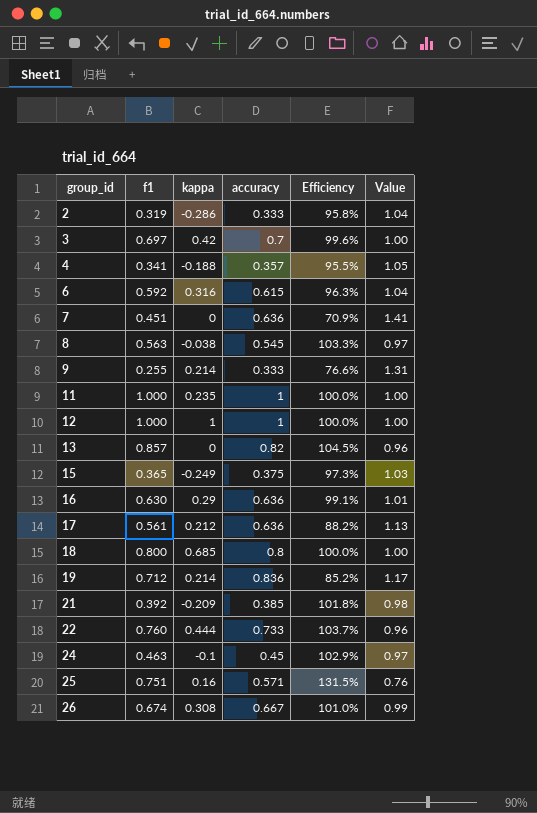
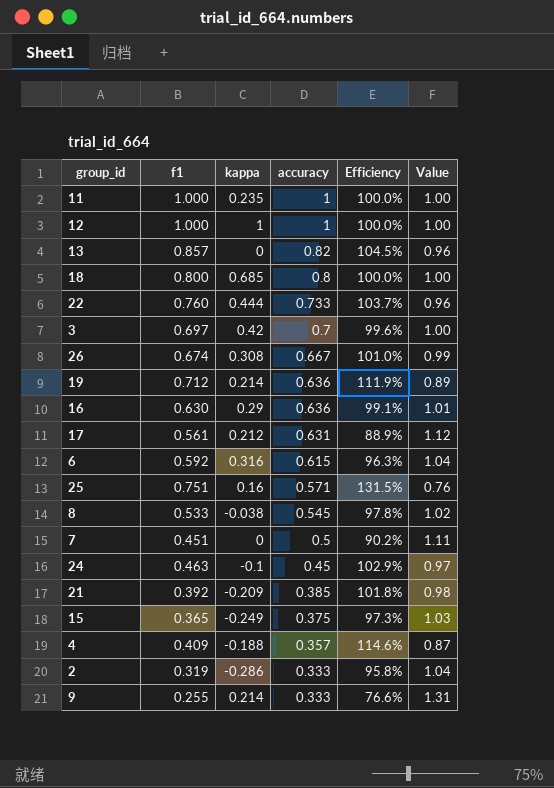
row order: group_id ascending -> accuracy descending
19 | accuracy: 0.836 -> 0.636
19 | Efficiency: 85.2% -> 111.9%
19 | Value: 1.17 -> 0.89
17 | accuracy: 0.636 -> 0.631
17 | Efficiency: 88.2% -> 88.9%
17 | Value: 1.13 -> 1.12
8 | f1: 0.563 -> 0.533
8 | Efficiency: 103.3% -> 97.8%
8 | Value: 0.97 -> 1.02
7 | accuracy: 0.636 -> 0.5
7 | Efficiency: 70.9% -> 90.2%
7 | Value: 1.41 -> 1.11
4 | f1: 0.341 -> 0.409
4 | Efficiency: 95.5% -> 114.6%
4 | Value: 1.05 -> 0.87

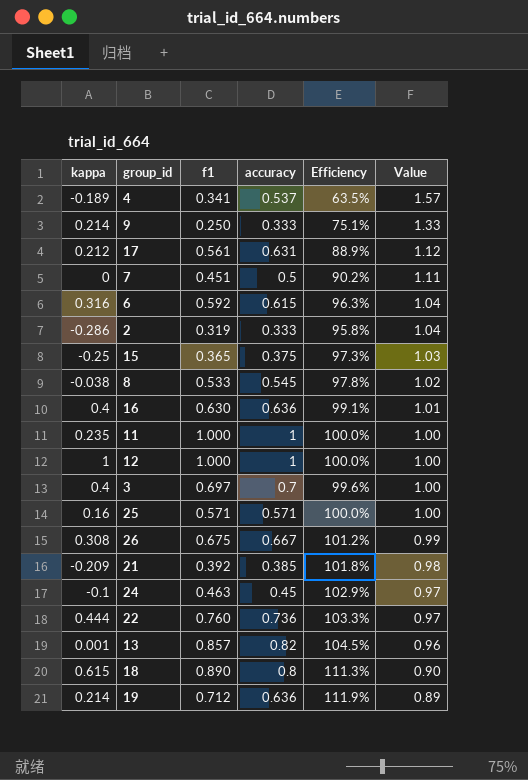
row order: accuracy descending -> Value descending
column kappa | position: 3 -> 1
4 | kappa: -0.188 -> -0.189
4 | f1: 0.409 -> 0.341
4 | accuracy: 0.357 -> 0.537
4 | Efficiency: 114.6% -> 63.5%
4 | Value: 0.87 -> 1.57
9 | f1: 0.255 -> 0.250
9 | Efficiency: 76.6% -> 75.1%
9 | Value: 1.31 -> 1.33
15 | kappa: -0.249 -> -0.25
16 | kappa: 0.29 -> 0.4
3 | kappa: 0.42 -> 0.4
25 | f1: 0.751 -> 0.571
25 | Efficiency: 131.5% -> 100.0%
25 | Value: 0.76 -> 1.00
26 | f1: 0.674 -> 0.675
26 | Efficiency: 101.0% -> 101.2%
22 | accuracy: 0.733 -> 0.736
22 | Efficiency: 103.7% -> 103.3%
22 | Value: 0.96 -> 0.97
13 | kappa: 0 -> 0.001
18 | kappa: 0.685 -> 0.615
18 | f1: 0.800 -> 0.890
18 | Efficiency: 100.0% -> 111.3%
18 | Value: 1.00 -> 0.90

